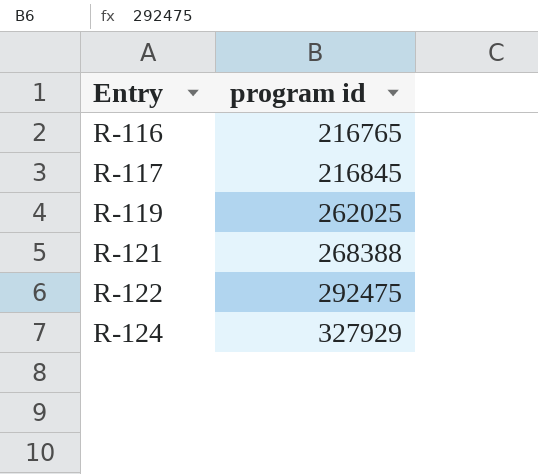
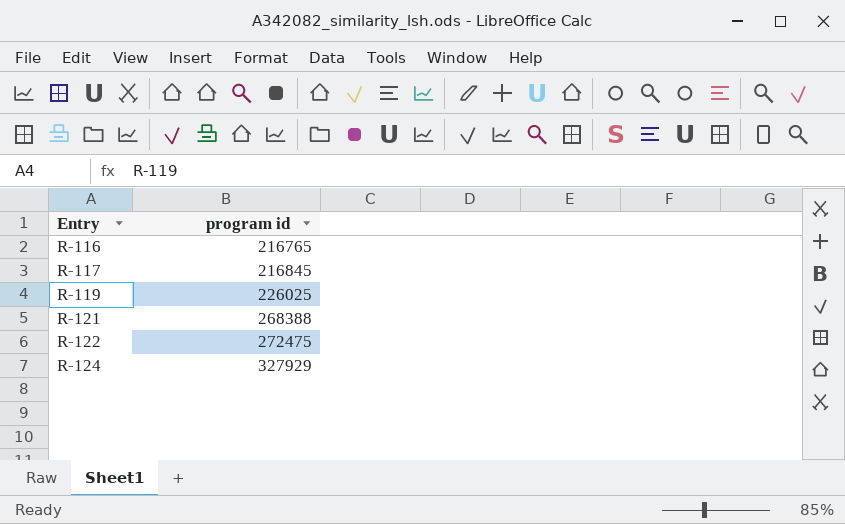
R-119 | program id: 262025 -> 226025
R-122 | program id: 292475 -> 272475

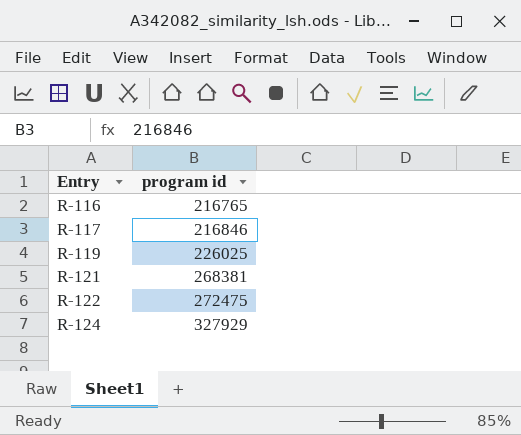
R-117 | program id: 216845 -> 216846
R-121 | program id: 268388 -> 268381

